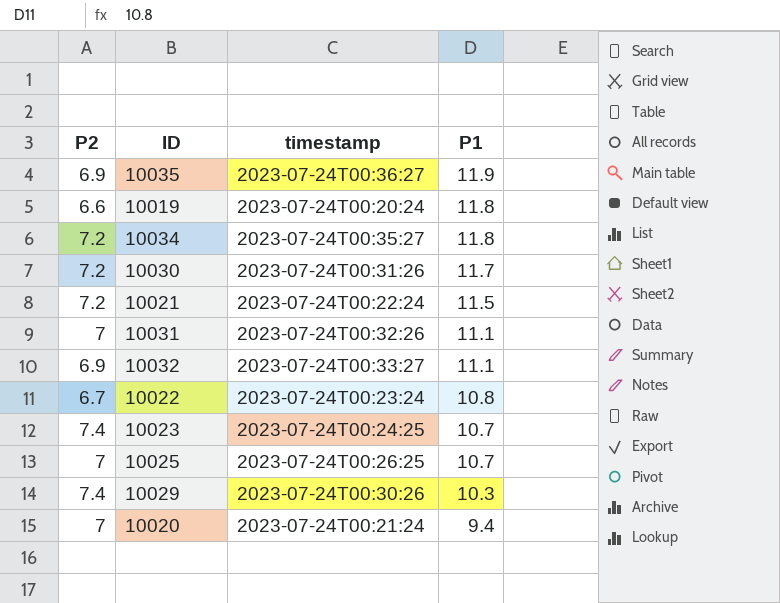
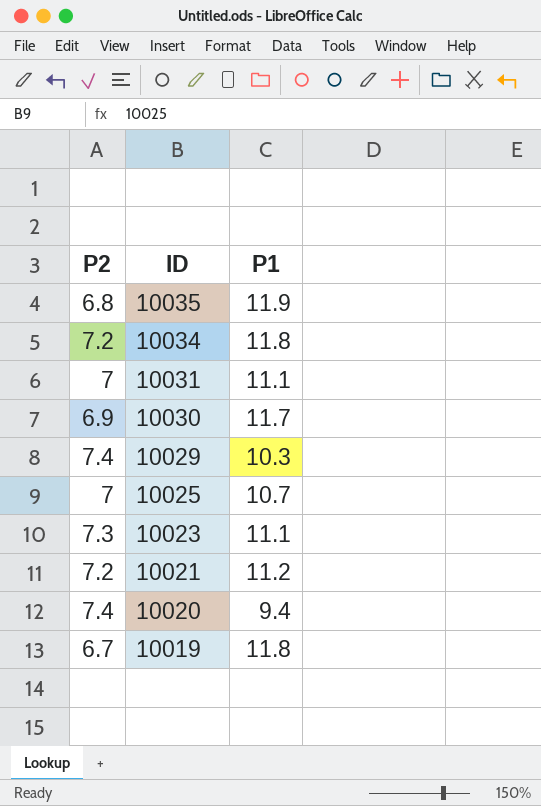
row order: P1 descending -> ID descending
column timestamp | position: 3 -> none
row 10032: 6.9 | 2023-07-24T00:33:27 | 11.1 -> none
row 10022: 6.7 | 2023-07-24T00:23:24 | 10.8 -> none
10035 | P2: 6.9 -> 6.8
10030 | P2: 7.2 -> 6.9
10023 | P2: 7.4 -> 7.3
10023 | P1: 10.7 -> 11.1
10021 | P1: 11.5 -> 11.2
10020 | P2: 7 -> 7.4
10019 | P2: 6.6 -> 6.7

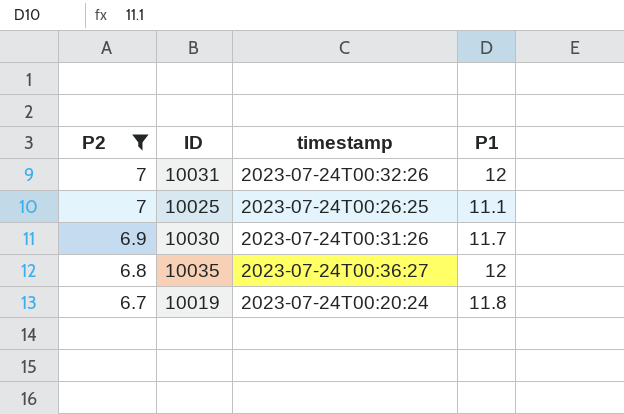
filter: none -> P2 <= 7
row order: ID descending -> P2 descending
column timestamp | position: none -> 3
10031 | P1: 11.1 -> 12
10025 | P1: 10.7 -> 11.1
10035 | P1: 11.9 -> 12

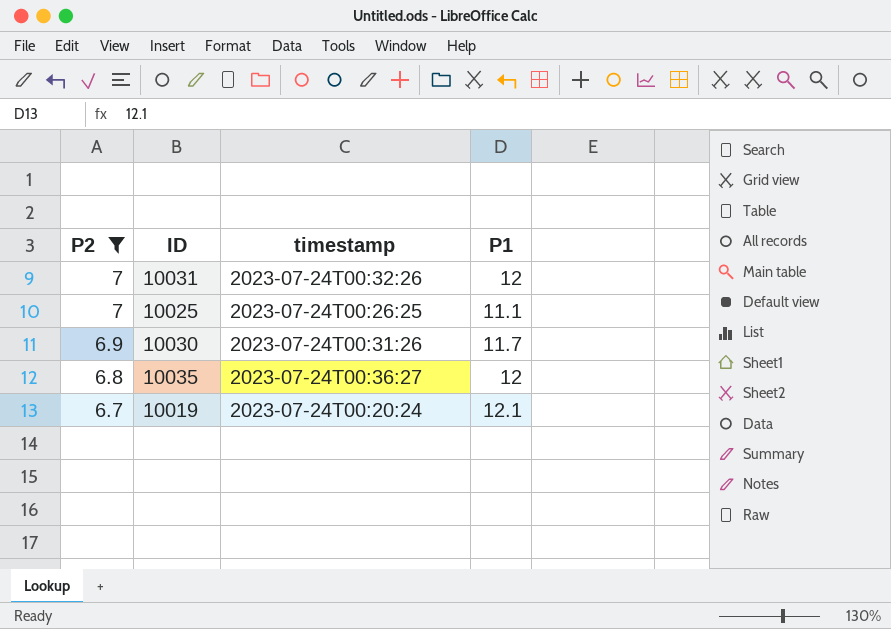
10019 | P1: 11.8 -> 12.1

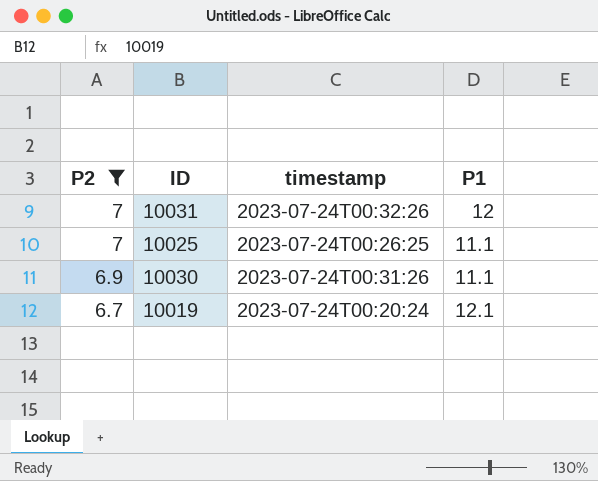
row 10035: 6.8 | 2023-07-24T00:36:27 | 12 -> none
10030 | P1: 11.7 -> 11.1

